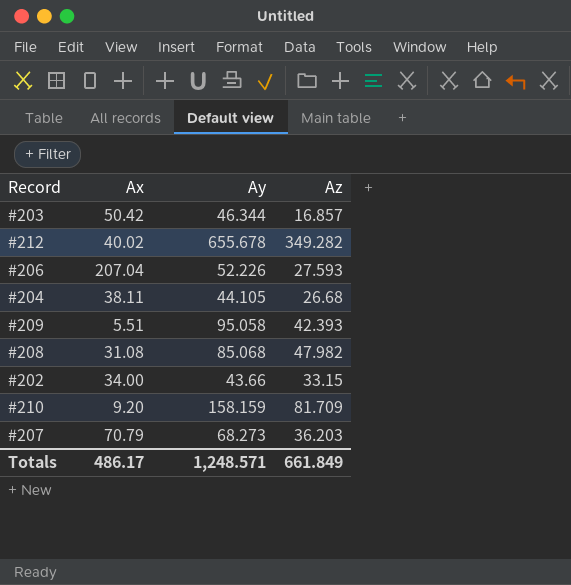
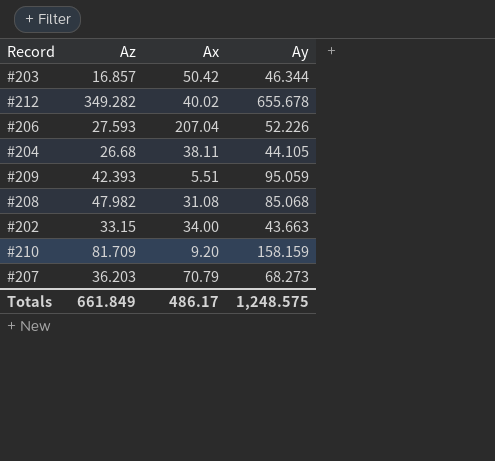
column Az | position: 4 -> 2
#209 | Ay: 95.058 -> 95.059
#202 | Ay: 43.66 -> 43.663
Totals | Ay: 1,248.571 -> 1,248.575

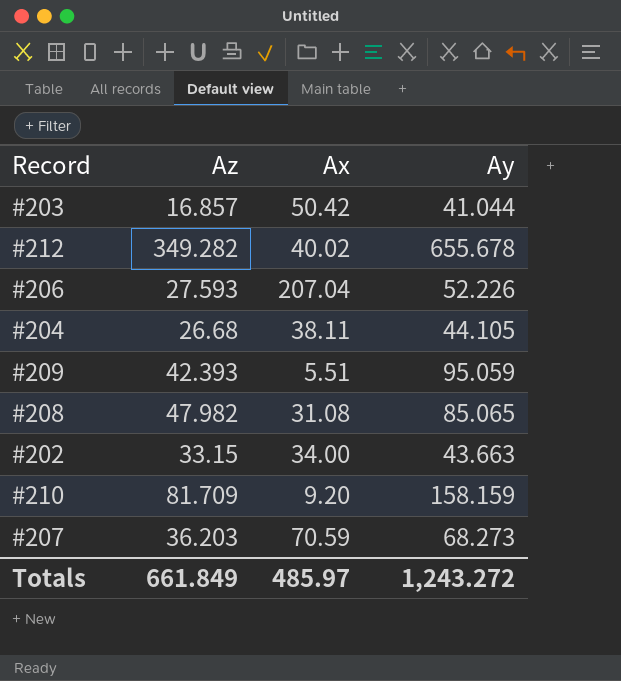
#203 | Ay: 46.344 -> 41.044
#208 | Ay: 85.068 -> 85.065
#207 | Ax: 70.79 -> 70.59
Totals | Ax: 486.17 -> 485.97
Totals | Ay: 1,248.575 -> 1,243.272

